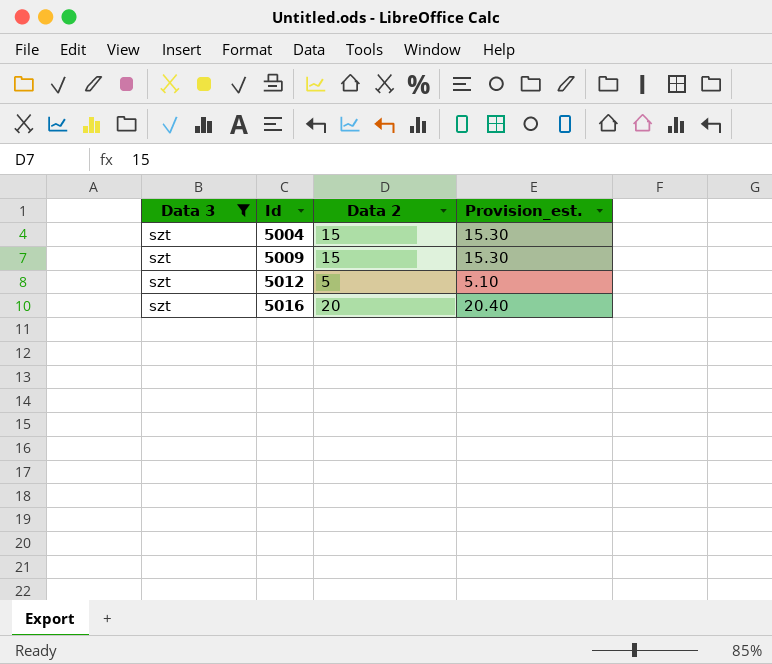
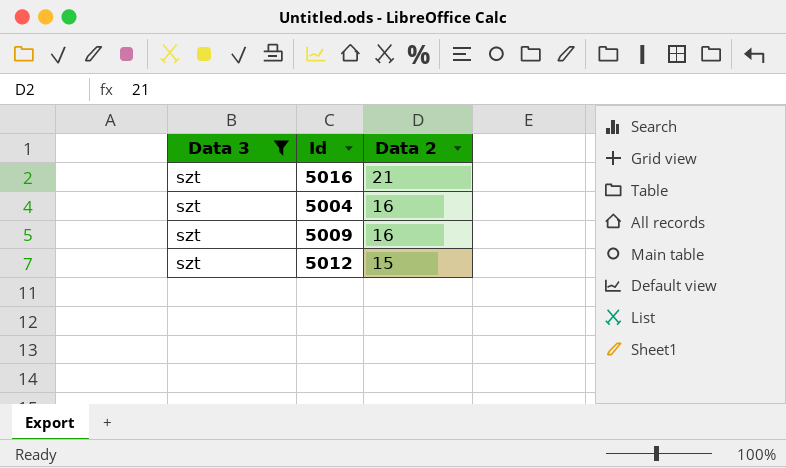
row order: Id ascending -> Data 2 descending
column Provision_est. | formula: [Data 2] * 1.02 -> none
5016 | Data 2: 20 -> 21
5004 | Data 2: 15 -> 16
5009 | Data 2: 15 -> 16
5012 | Data 2: 5 -> 15

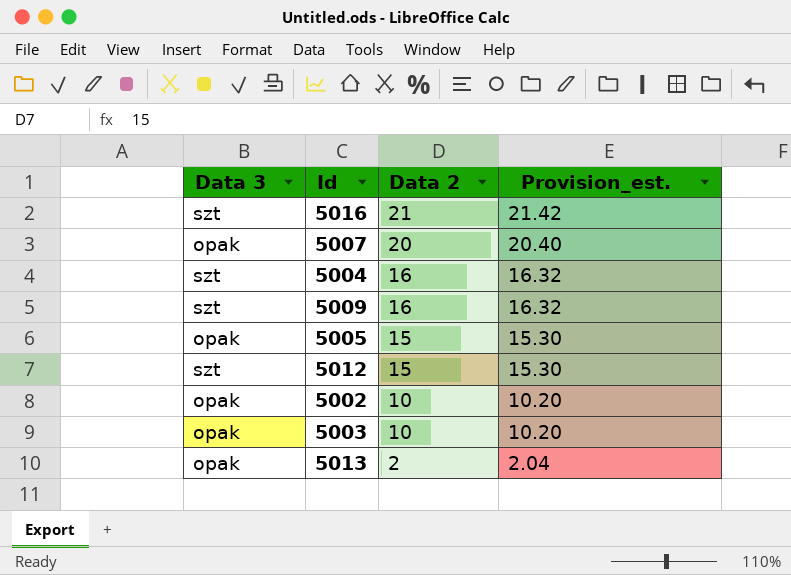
filter: Data 3 = szt -> none
column Provision_est. | formula: none -> [Data 2] * 1.02

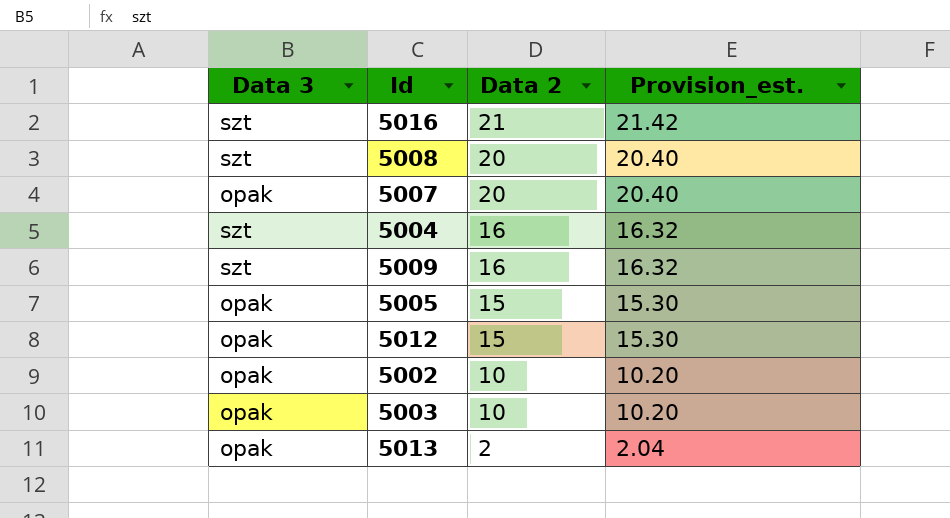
row 5008: none -> szt | 20 | 20.40
5012 | Data 3: szt -> opak

